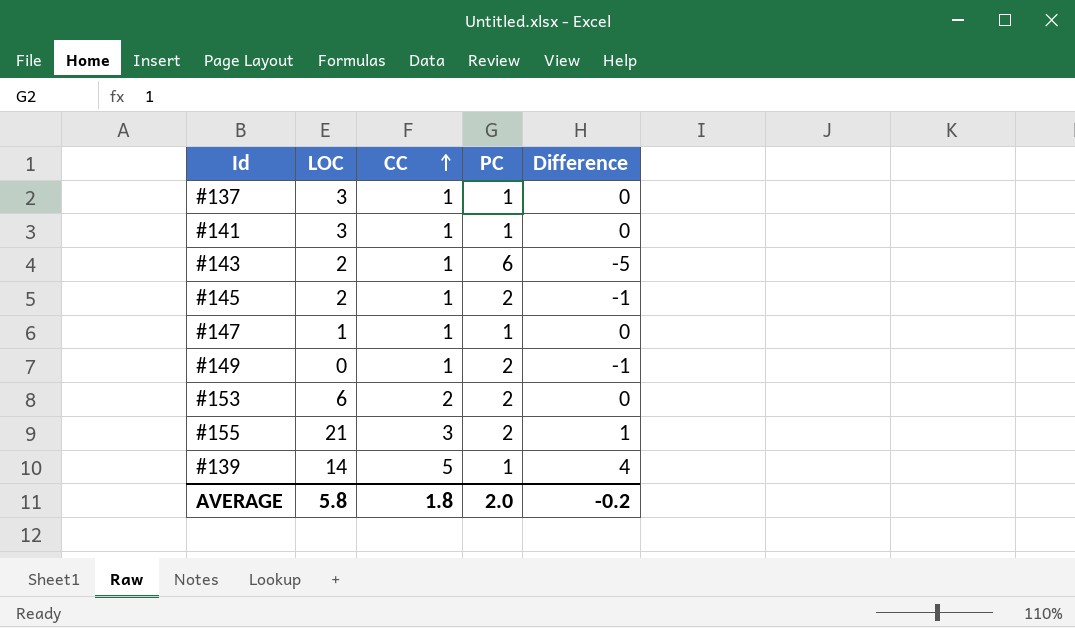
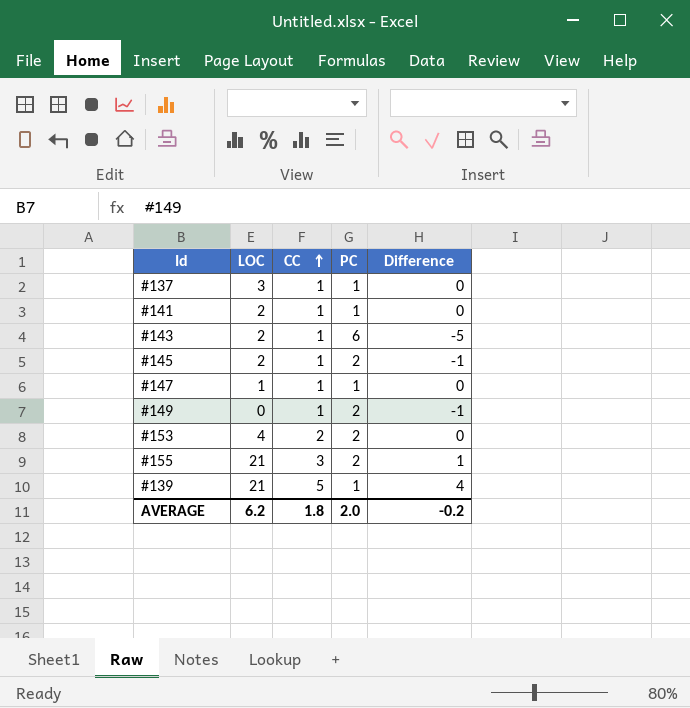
#141 | LOC: 3 -> 2
#153 | LOC: 6 -> 4
#139 | LOC: 14 -> 21
AVERAGE | LOC: 5.8 -> 6.2

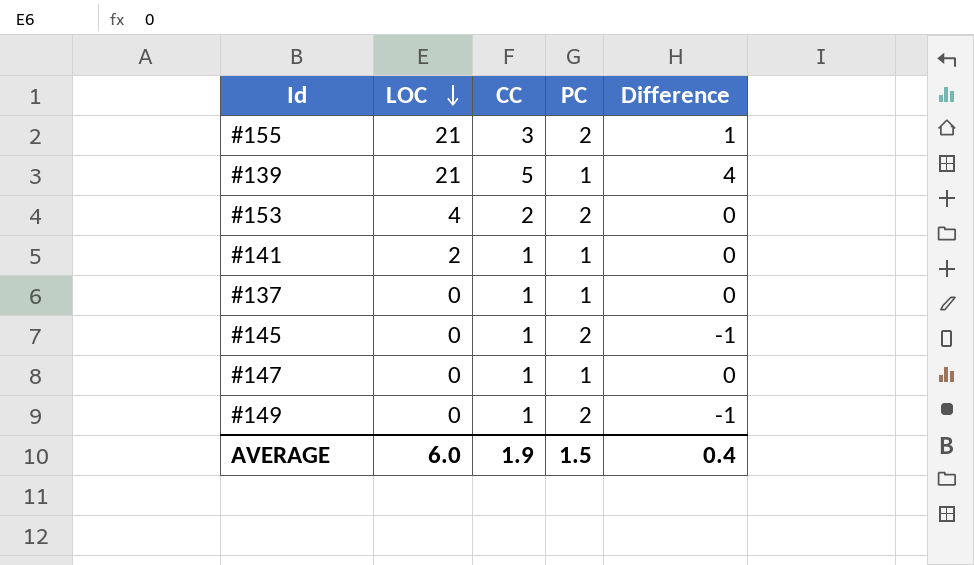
row order: CC ascending -> LOC descending
row #143: 2 | 1 | 6 | -5 -> none
#137 | LOC: 3 -> 0
#145 | LOC: 2 -> 0
#147 | LOC: 1 -> 0
AVERAGE | LOC: 6.2 -> 6.0
AVERAGE | CC: 1.8 -> 1.9
AVERAGE | PC: 2.0 -> 1.5
AVERAGE | Difference: -0.2 -> 0.4

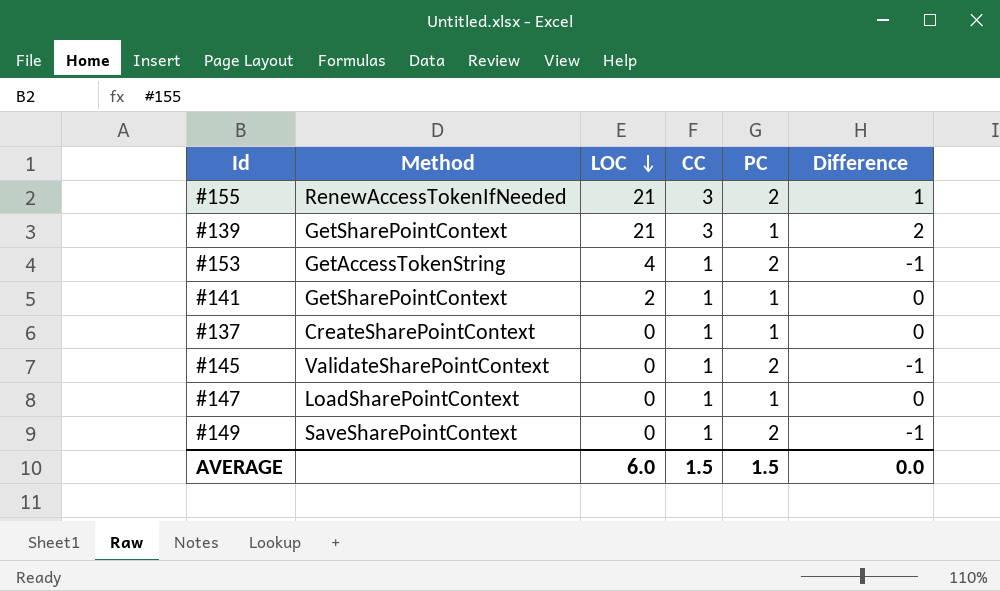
column Method | position: none -> 2
#139 | CC: 5 -> 3
#139 | Difference: 4 -> 2
#153 | CC: 2 -> 1
#153 | Difference: 0 -> -1
AVERAGE | CC: 1.9 -> 1.5
AVERAGE | Difference: 0.4 -> 0.0

